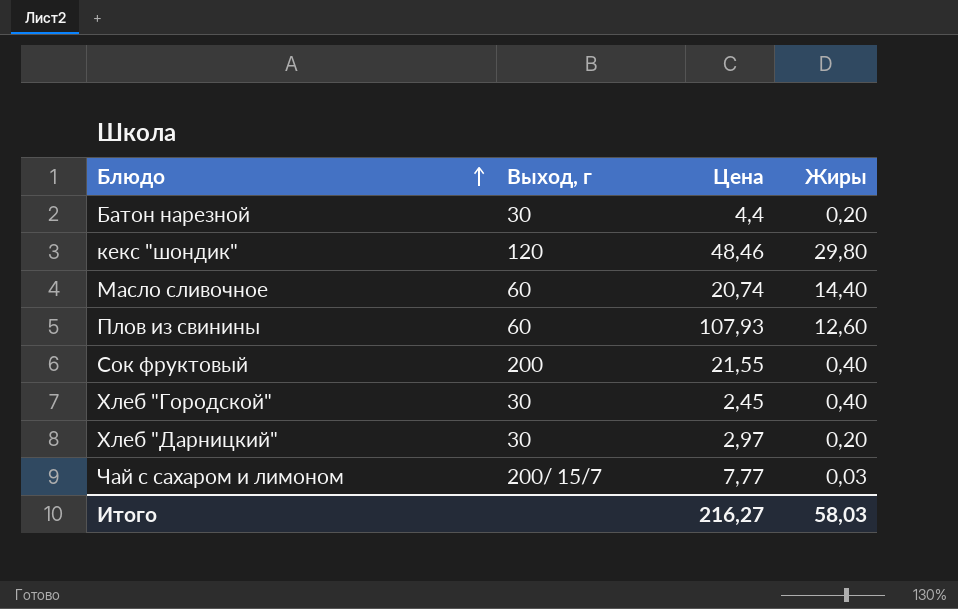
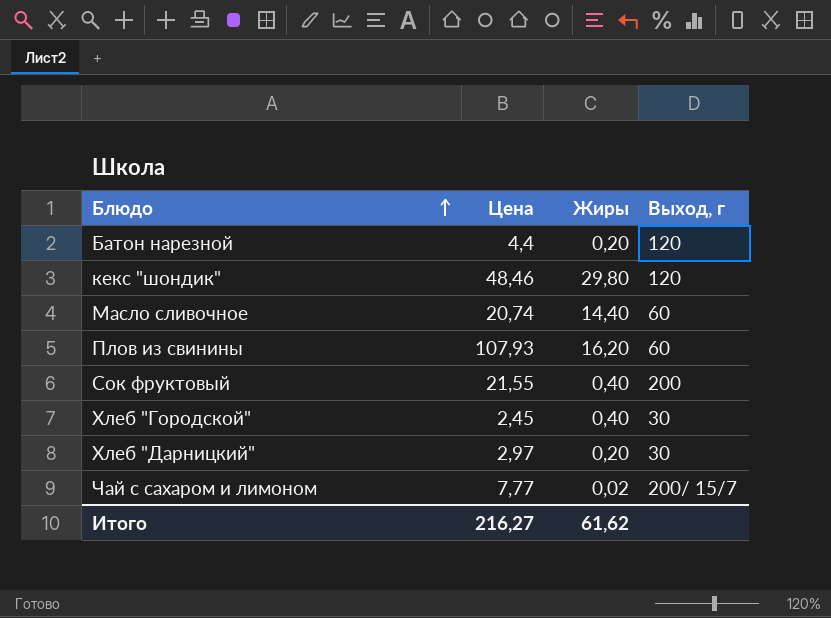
column Выход, г | position: 2 -> 4
Батон нарезной | Выход, г: 30 -> 120
Плов из свинины | Жиры: 12,60 -> 16,20
Чай с сахаром и лимоном | Жиры: 0,03 -> 0,02
Итого | Жиры: 58,03 -> 61,62

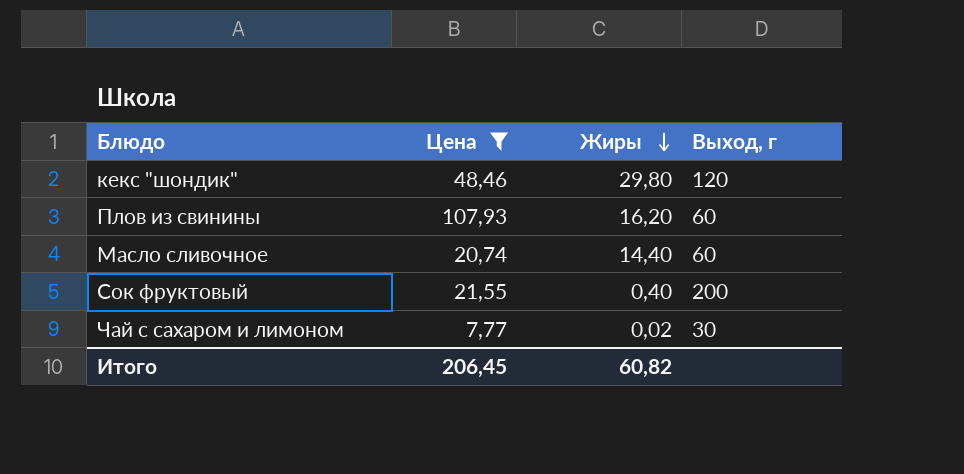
filter: none -> Цена >= 7,77
row order: Блюдо ascending -> Жиры descending
Чай с сахаром и лимоном | Выход, г: 200/ 15/7 -> 30
Итого | Цена: 216,27 -> 206,45
Итого | Жиры: 61,62 -> 60,82

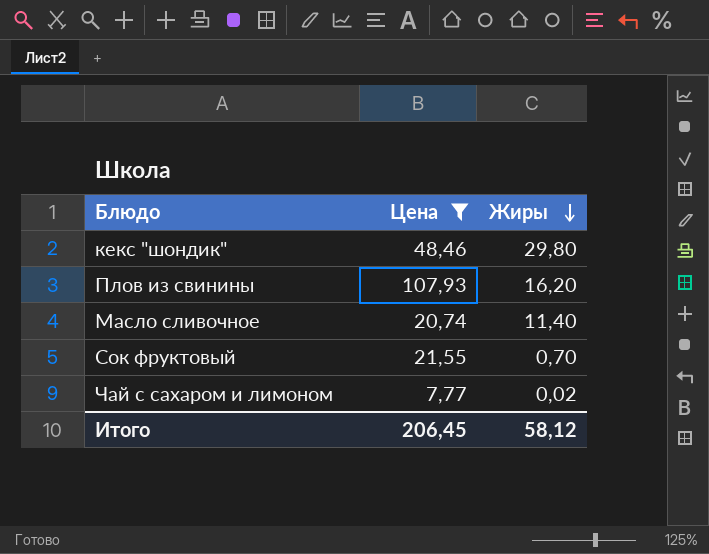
column Выход, г | position: 4 -> none
Масло сливочное | Жиры: 14,40 -> 11,40
Сок фруктовый | Жиры: 0,40 -> 0,70
Итого | Жиры: 60,82 -> 58,12

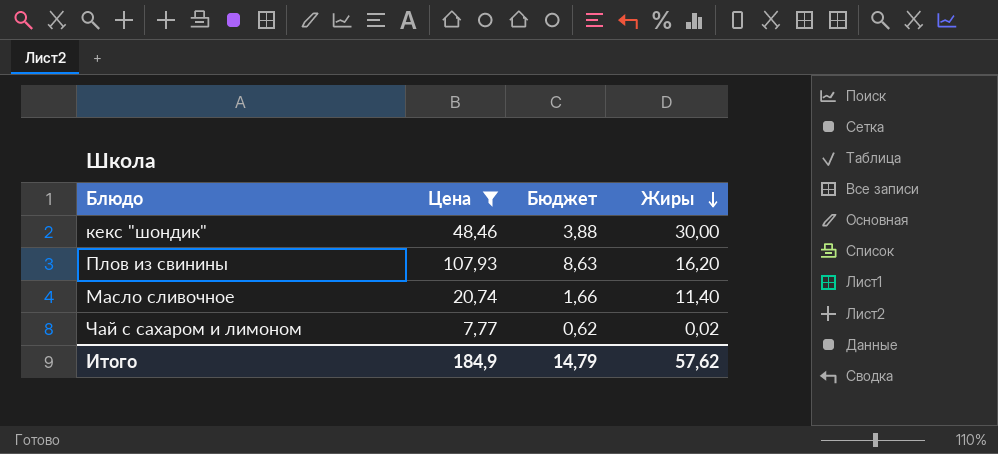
column Бюджет | formula: none -> [Цена] * 0,08
row Сок фруктовый: 21,55 | 0,70 -> none
кекс "шондик" | Жиры: 29,80 -> 30,00
Итого | Цена: 206,45 -> 184,9
Итого | Жиры: 58,12 -> 57,62

